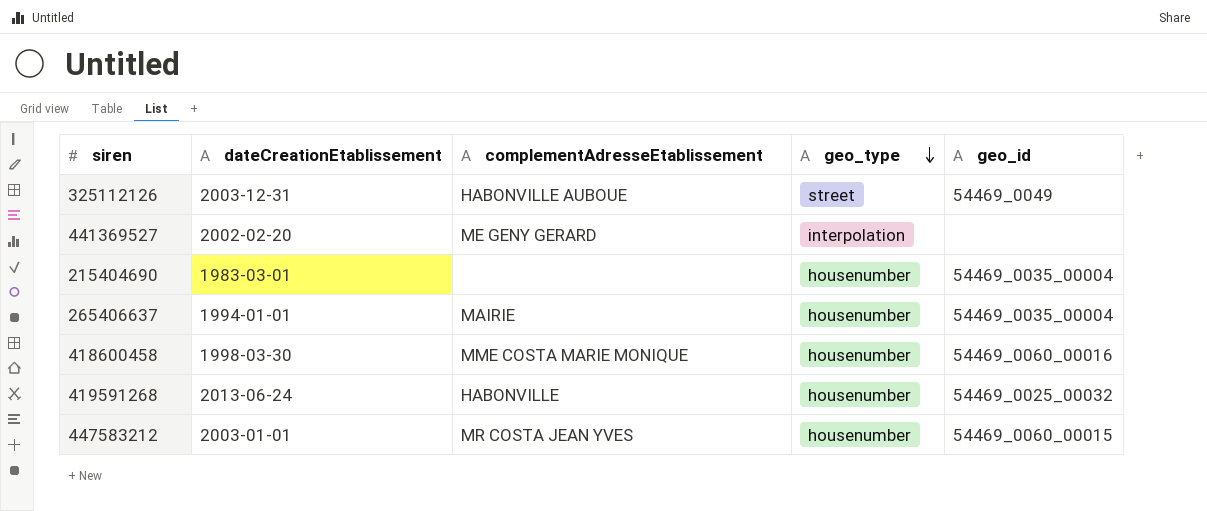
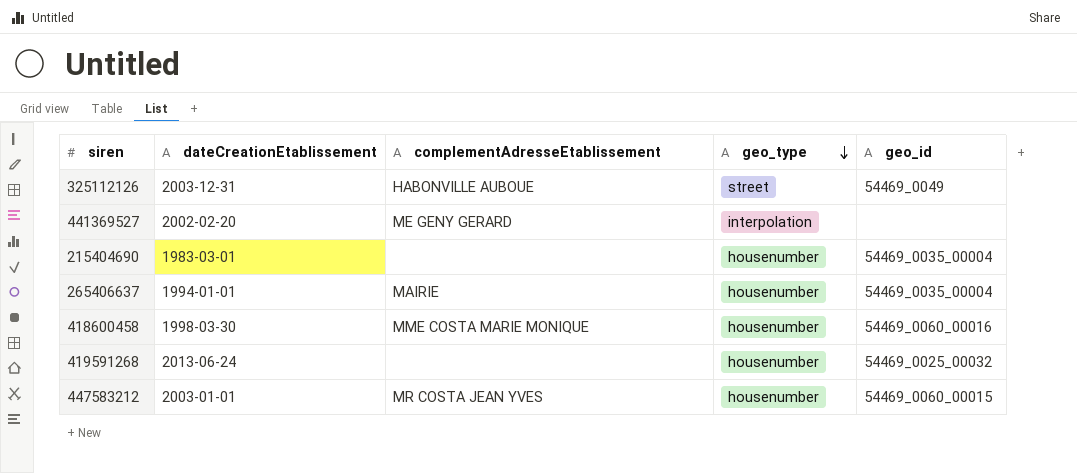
419591268 | complementAdresseEtablissement: HABONVILLE -> none

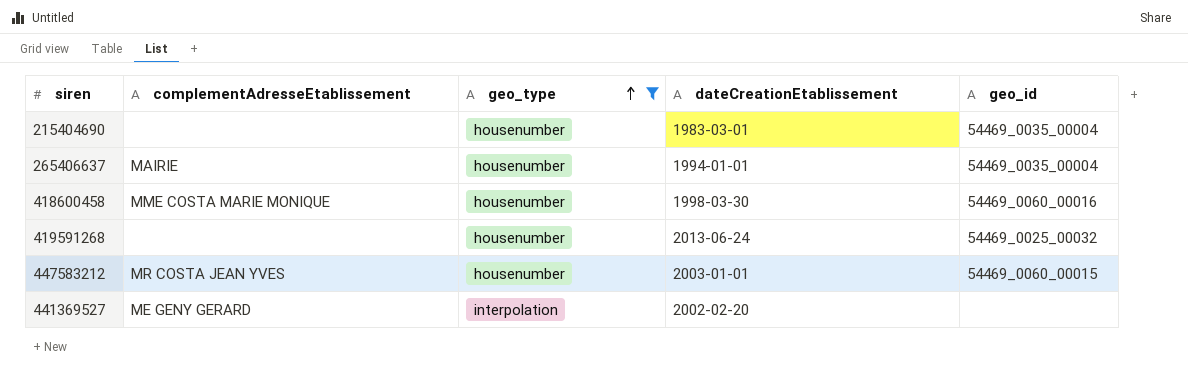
filter: none -> geo_type != street
row order: geo_type descending -> geo_type ascending
column dateCreationEtablissement | position: 2 -> 4

